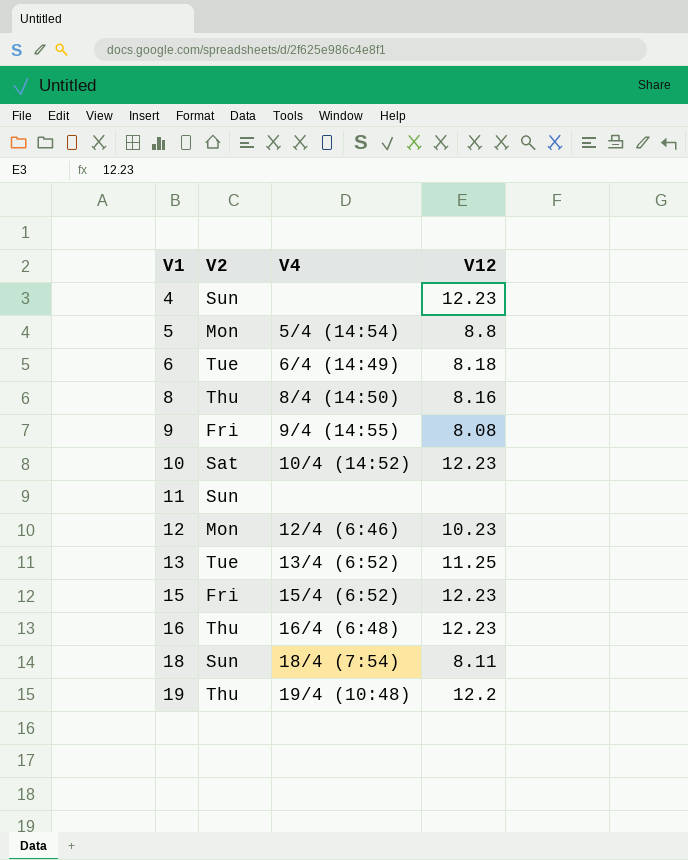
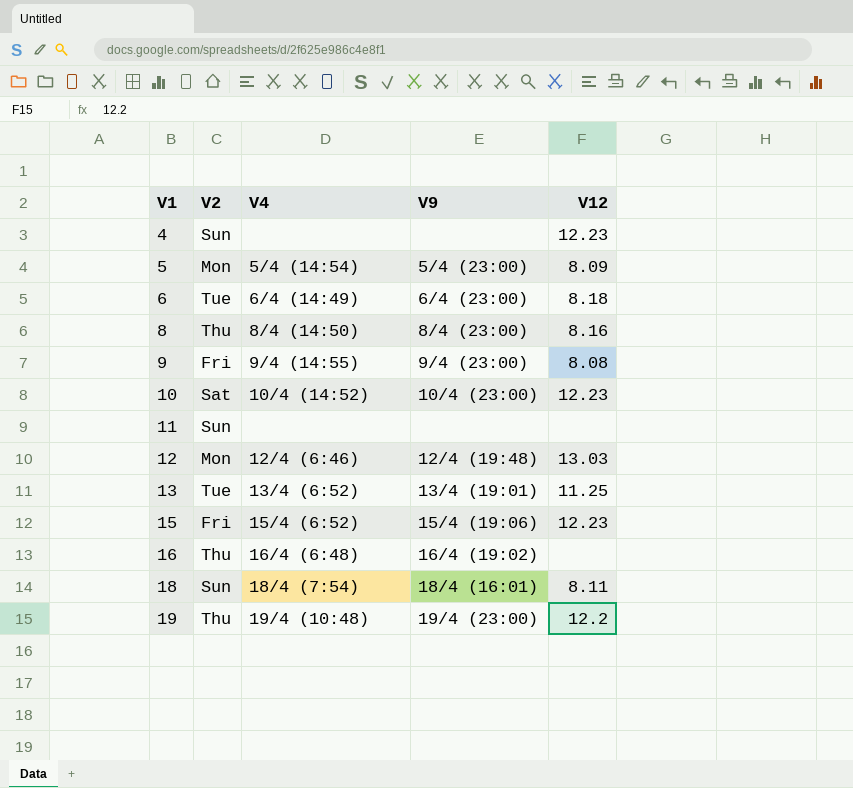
column V9 | position: none -> 4
5 | V12: 8.8 -> 8.09
12 | V12: 10.23 -> 13.03
16 | V12: 12.23 -> none

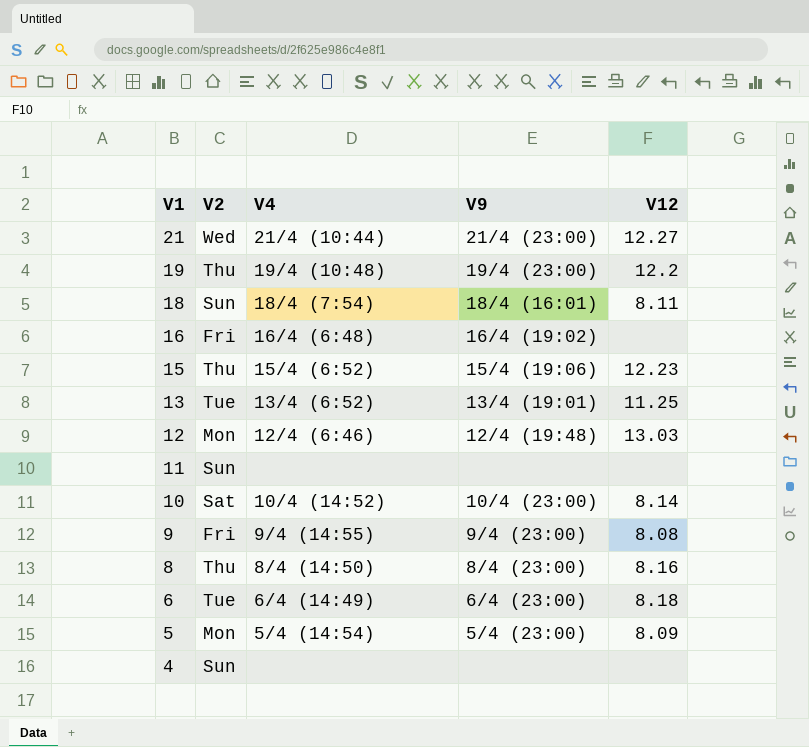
row order: V1 ascending -> V1 descending
row 21: none -> Wed | 21/4 (10:44) | 21/4 (23:00) | 12.27
16 | V2: Thu -> Fri
15 | V2: Fri -> Thu
10 | V12: 12.23 -> 8.14
4 | V12: 12.23 -> none

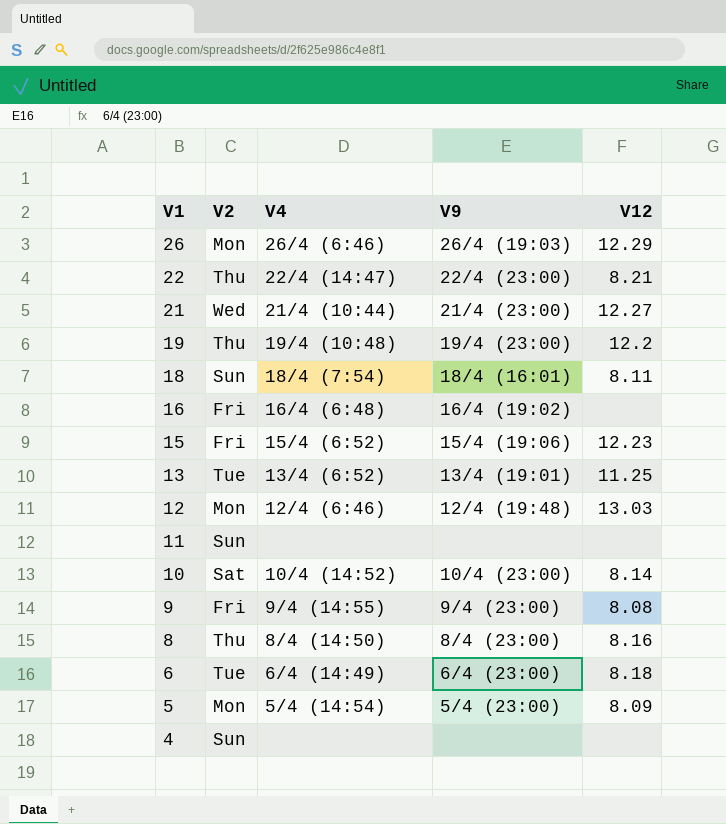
row 26: none -> Mon | 26/4 (6:46) | 26/4 (19:03) | 12.29
row 22: none -> Thu | 22/4 (14:47) | 22/4 (23:00) | 8.21
15 | V2: Thu -> Fri

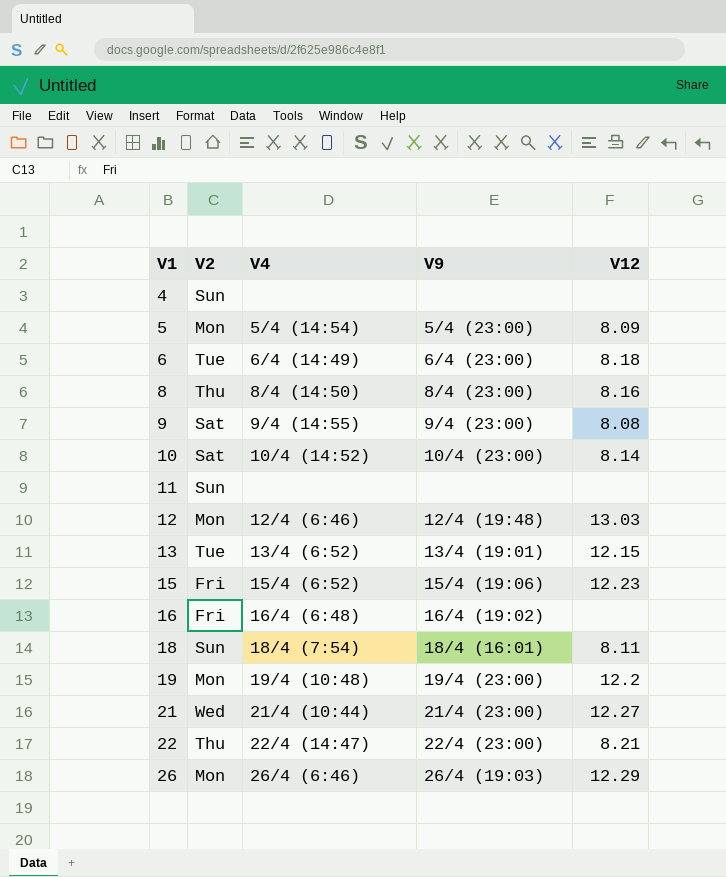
row order: V1 descending -> V1 ascending
9 | V2: Fri -> Sat
13 | V12: 11.25 -> 12.15
19 | V2: Thu -> Mon

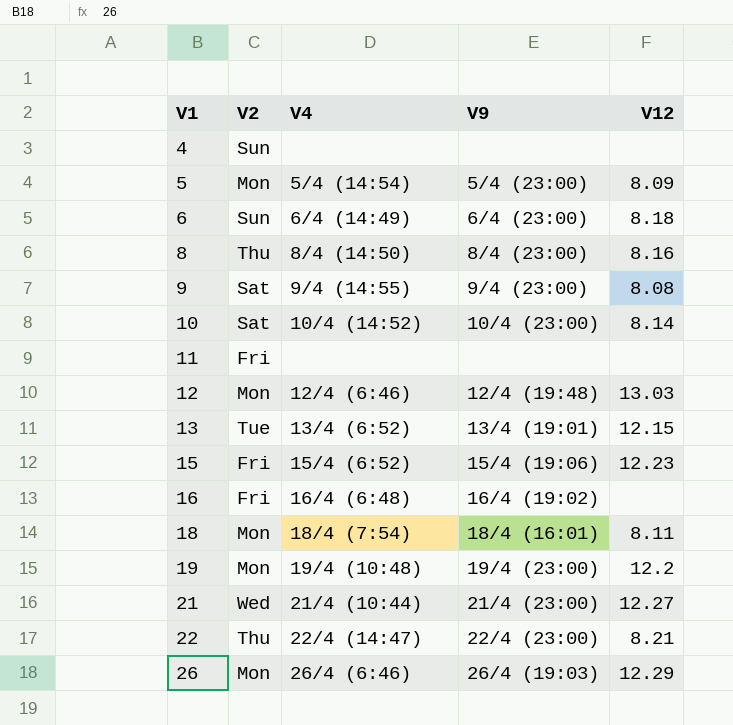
6 | V2: Tue -> Sun
11 | V2: Sun -> Fri
18 | V2: Sun -> Mon

